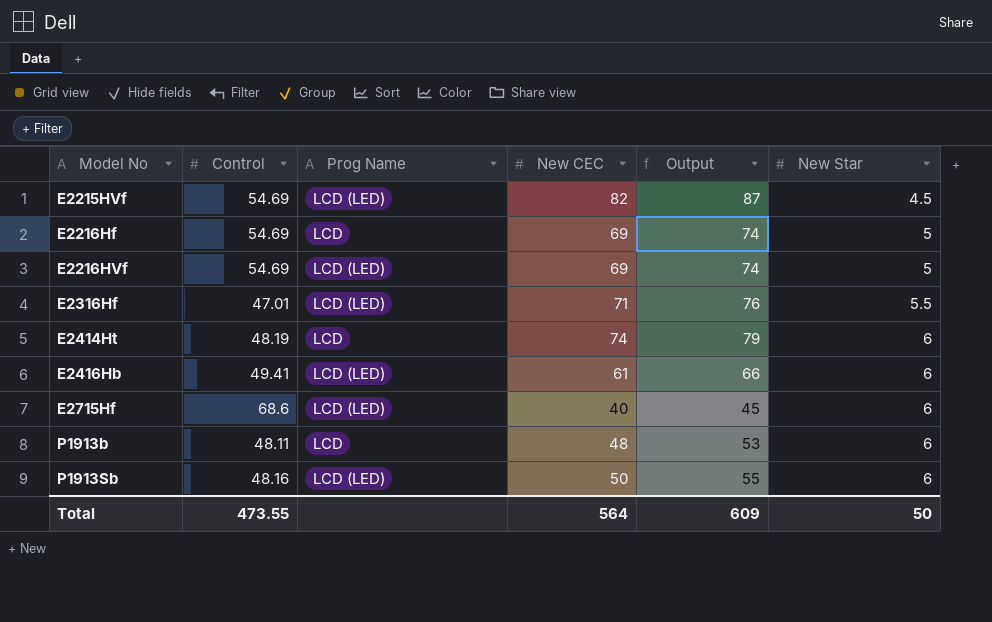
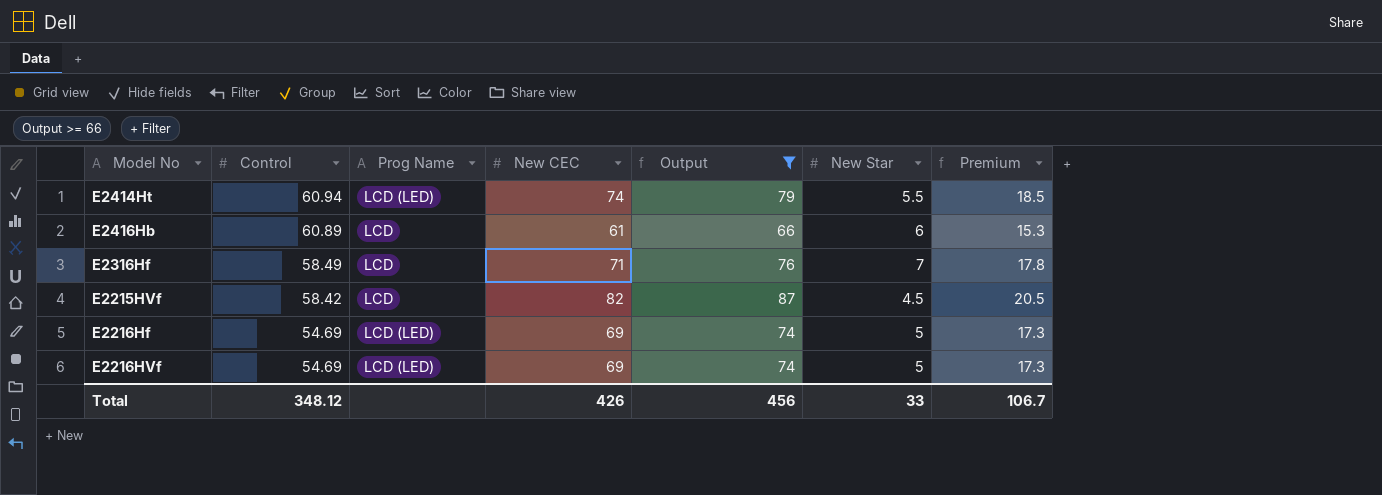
filter: none -> Output >= 66
row order: Model No ascending -> Control descending
column Premium | formula: none -> [New CEC] * 0.25
E2414Ht | Control: 48.19 -> 60.94
E2414Ht | Prog Name: LCD -> LCD (LED)
E2414Ht | New Star: 6 -> 5.5
E2416Hb | Control: 49.41 -> 60.89
E2416Hb | Prog Name: LCD (LED) -> LCD
E2316Hf | Control: 47.01 -> 58.49
E2316Hf | Prog Name: LCD (LED) -> LCD
E2316Hf | New Star: 5.5 -> 7
E2215HVf | Control: 54.69 -> 58.42
E2215HVf | Prog Name: LCD (LED) -> LCD
E2216Hf | Prog Name: LCD -> LCD (LED)
Total | Control: 473.55 -> 348.12
Total | New CEC: 564 -> 426
Total | Output: 609 -> 456
Total | New Star: 50 -> 33

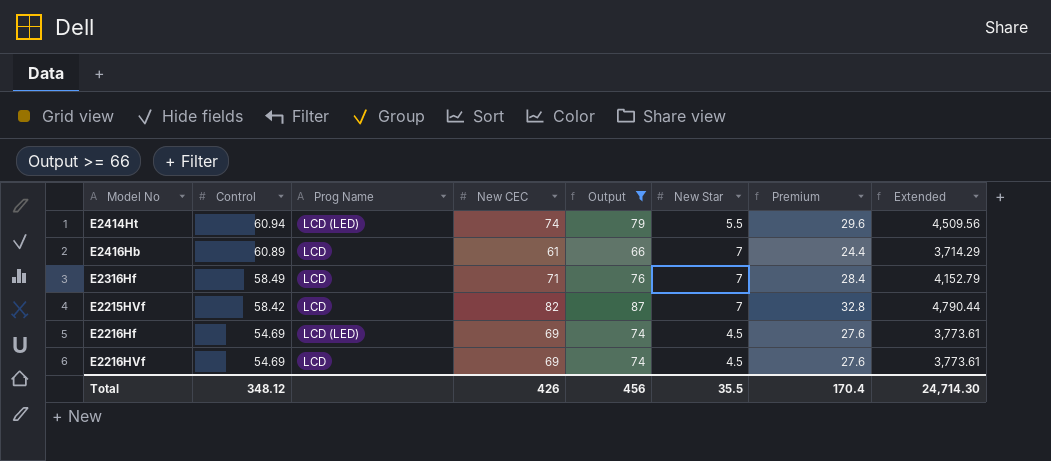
column Premium | formula: [New CEC] * 0.25 -> [New CEC] * 0.4
column Extended | formula: none -> [Control] * [New CEC]
E2416Hb | New Star: 6 -> 7
E2215HVf | New Star: 4.5 -> 7
E2216Hf | New Star: 5 -> 4.5
E2216HVf | Prog Name: LCD (LED) -> LCD
E2216HVf | New Star: 5 -> 4.5
Total | New Star: 33 -> 35.5
Total | Premium: 106.7 -> 170.4

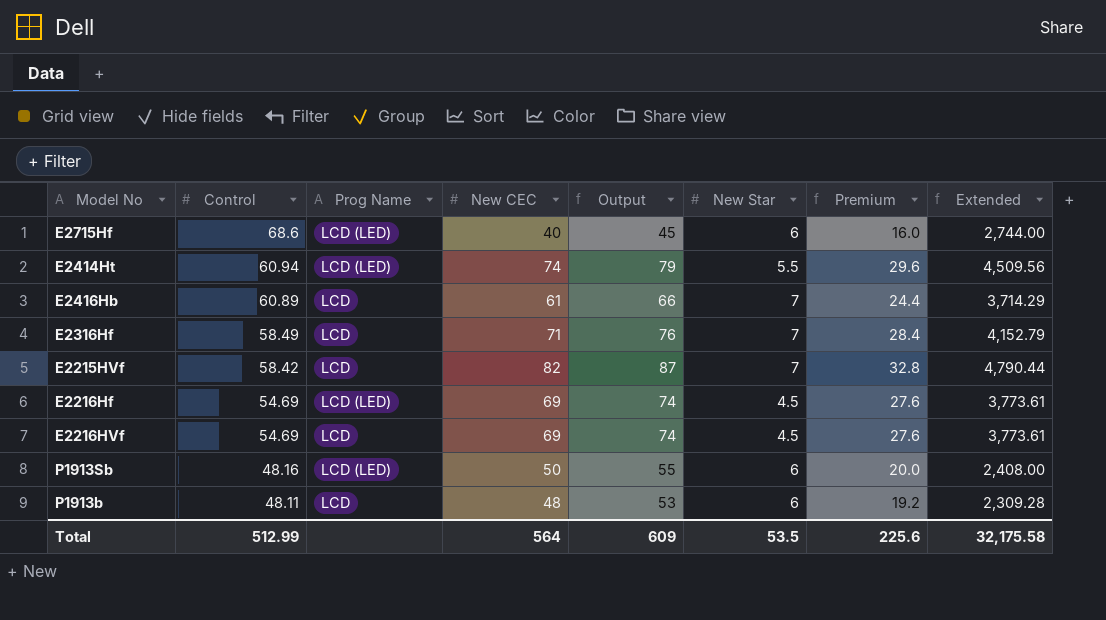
filter: Output >= 66 -> none
Total | Control: 348.12 -> 512.99
Total | New CEC: 426 -> 564
Total | Output: 456 -> 609
Total | New Star: 35.5 -> 53.5
Total | Premium: 170.4 -> 225.6
Total | Extended: 24,714.30 -> 32,175.58

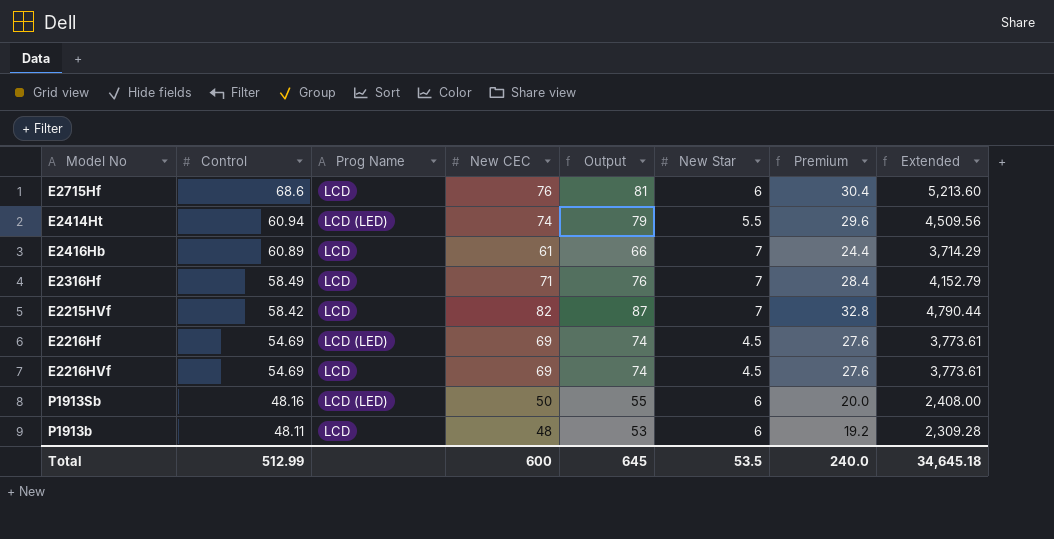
E2715Hf | Prog Name: LCD (LED) -> LCD
E2715Hf | New CEC: 40 -> 76
E2715Hf | Output: 45 -> 81
E2715Hf | Premium: 16.0 -> 30.4
E2715Hf | Extended: 2,744.00 -> 5,213.60
Total | New CEC: 564 -> 600
Total | Output: 609 -> 645
Total | Premium: 225.6 -> 240.0
Total | Extended: 32,175.58 -> 34,645.18

